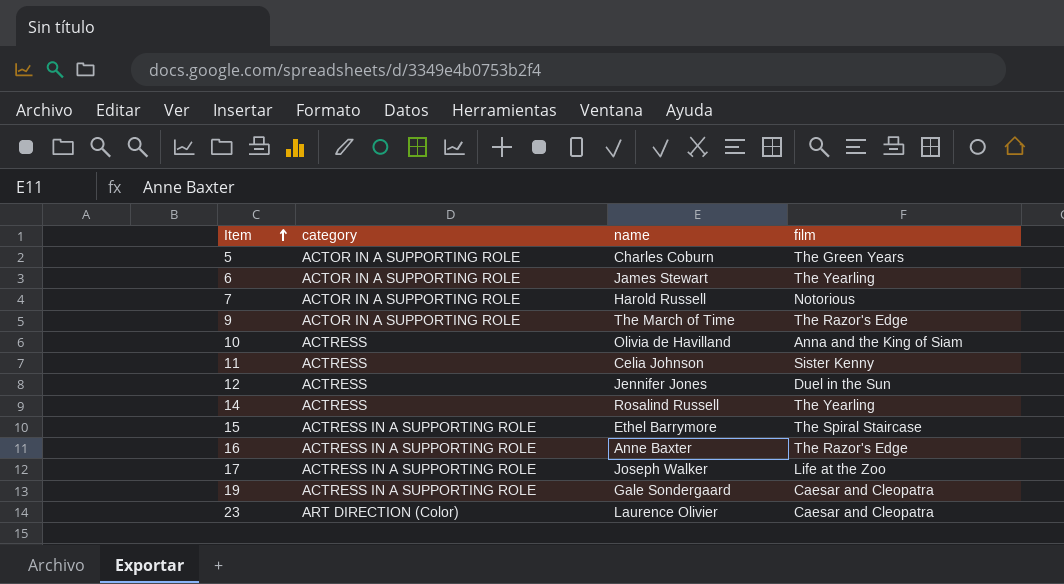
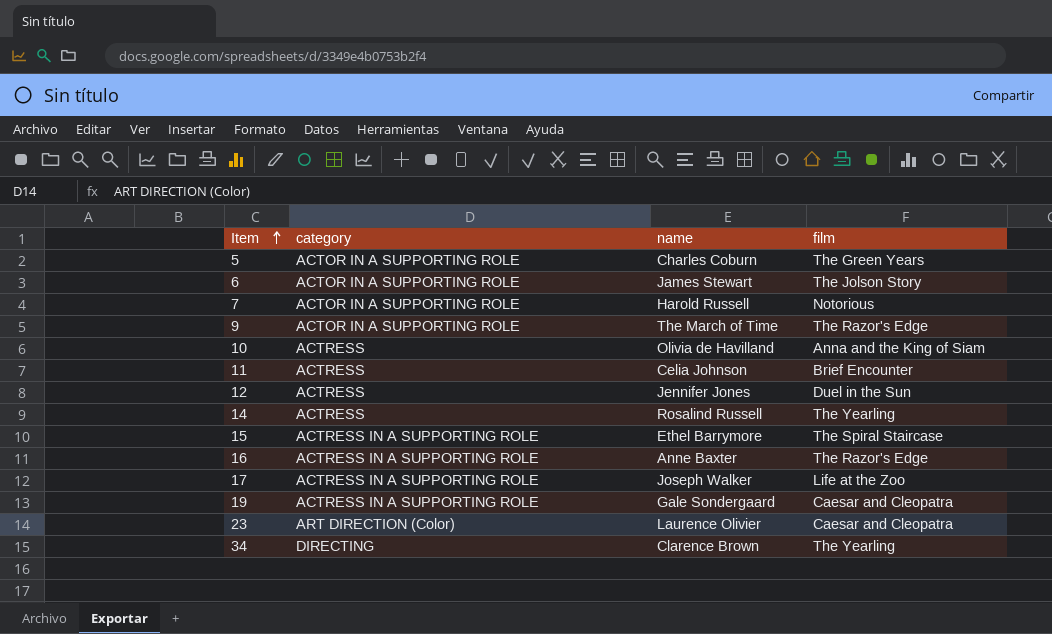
6 | film: The Yearling -> The Jolson Story
11 | film: Sister Kenny -> Brief Encounter
row 34: none -> DIRECTING | Clarence Brown | The Yearling

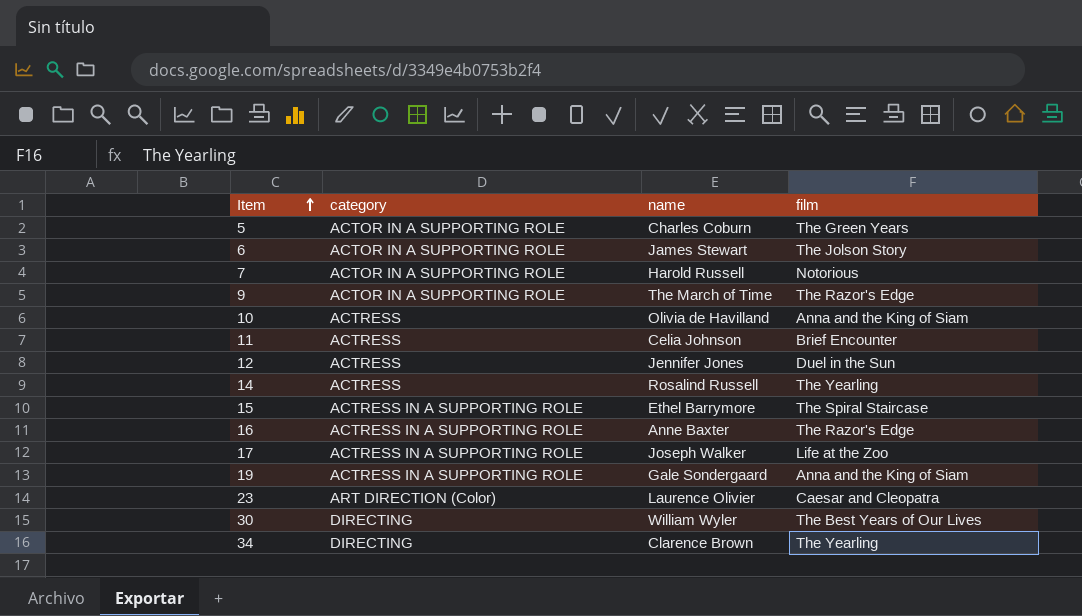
19 | film: Caesar and Cleopatra -> Anna and the King of Siam
row 30: none -> DIRECTING | William Wyler | The Best Years of Our Lives

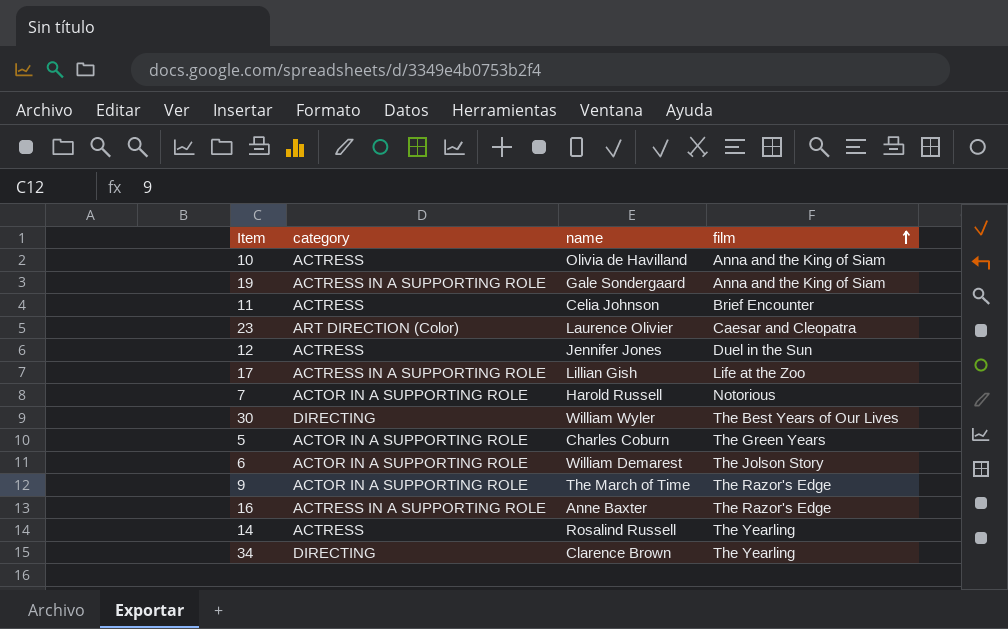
row order: Item ascending -> film ascending
row 15: ACTRESS IN A SUPPORTING ROLE | Ethel Barrymore | The Spiral Staircase -> none
17 | name: Joseph Walker -> Lillian Gish
6 | name: James Stewart -> William Demarest

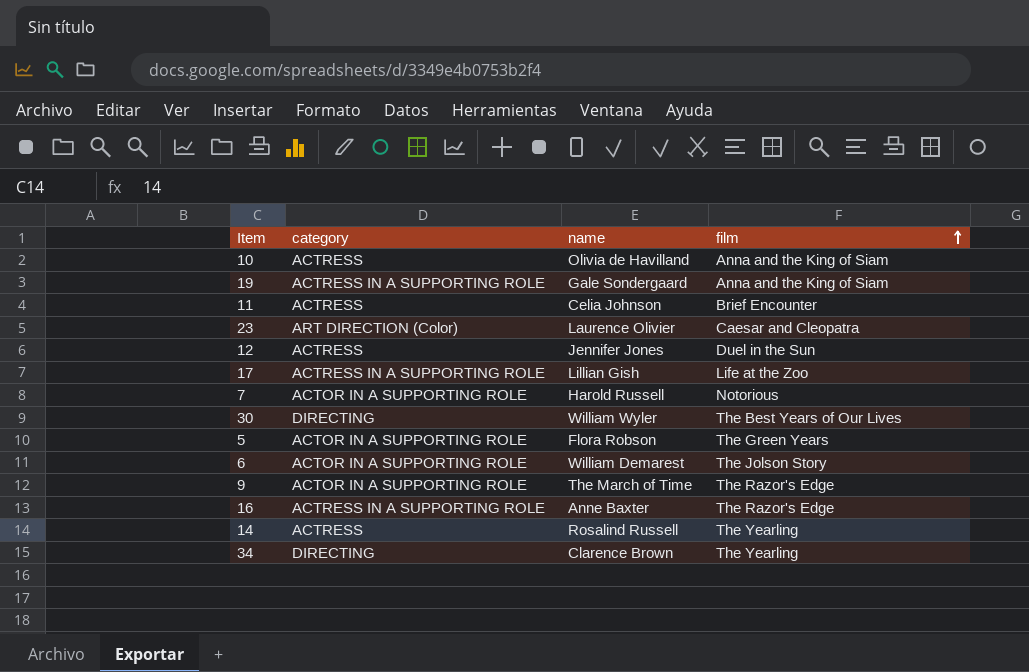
5 | name: Charles Coburn -> Flora Robson

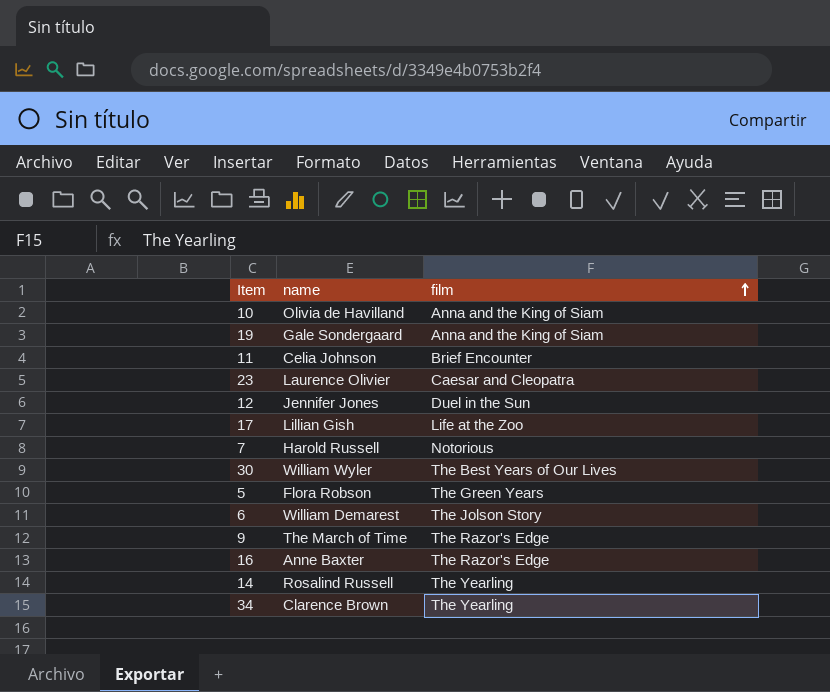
column category | position: 2 -> none

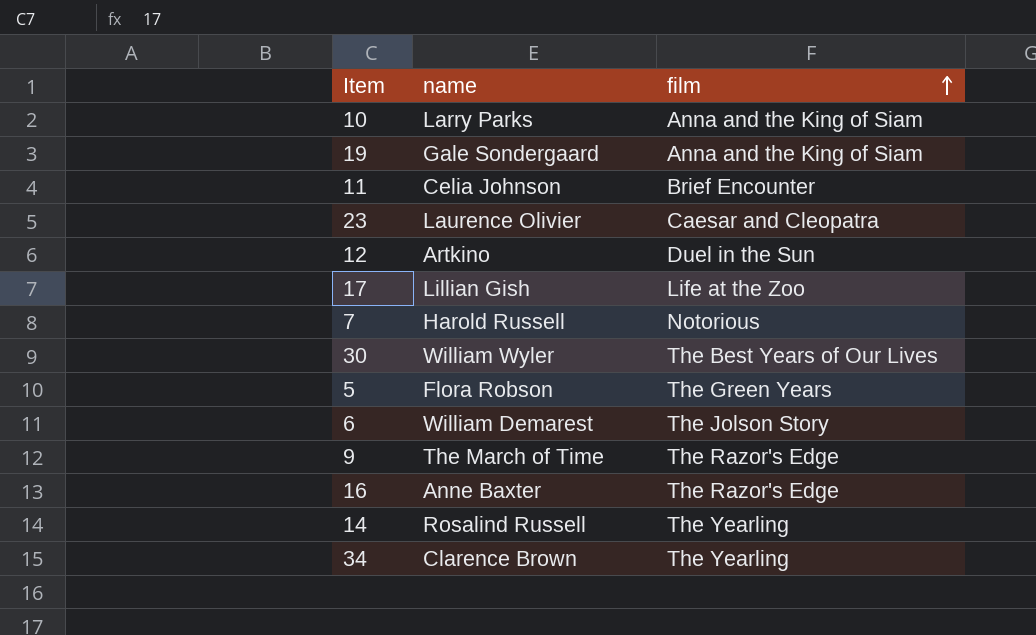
10 | name: Olivia de Havilland -> Larry Parks
12 | name: Jennifer Jones -> Artkino

